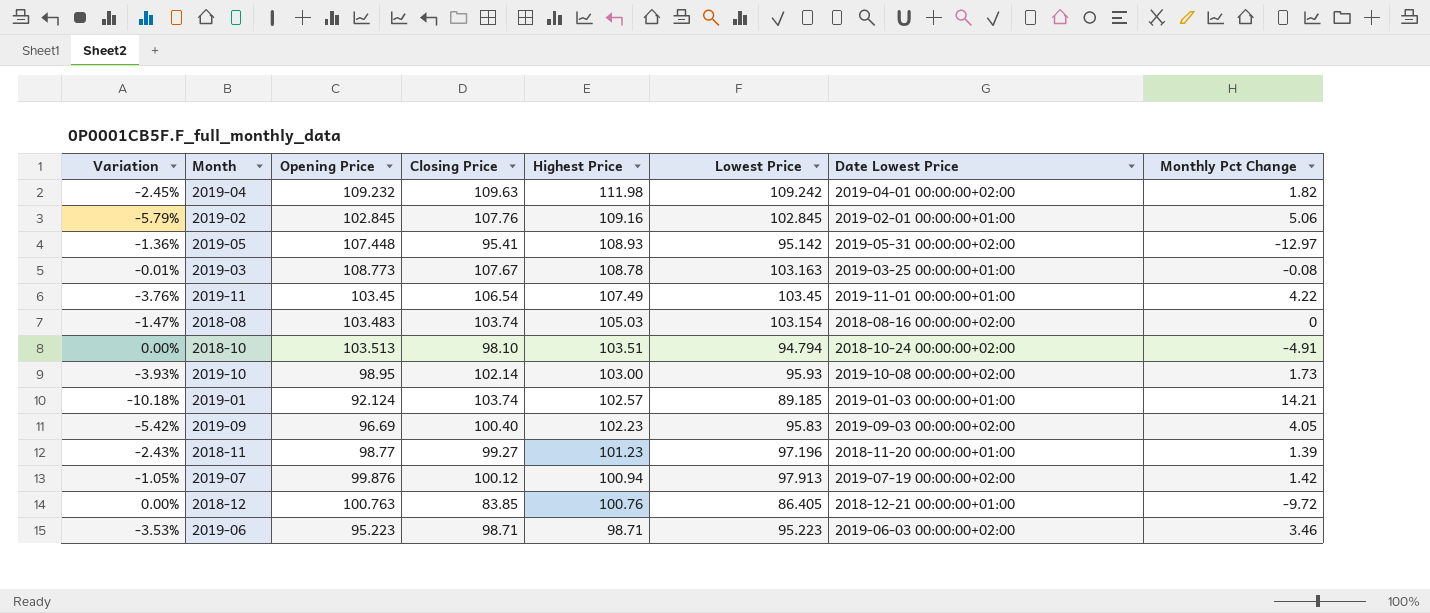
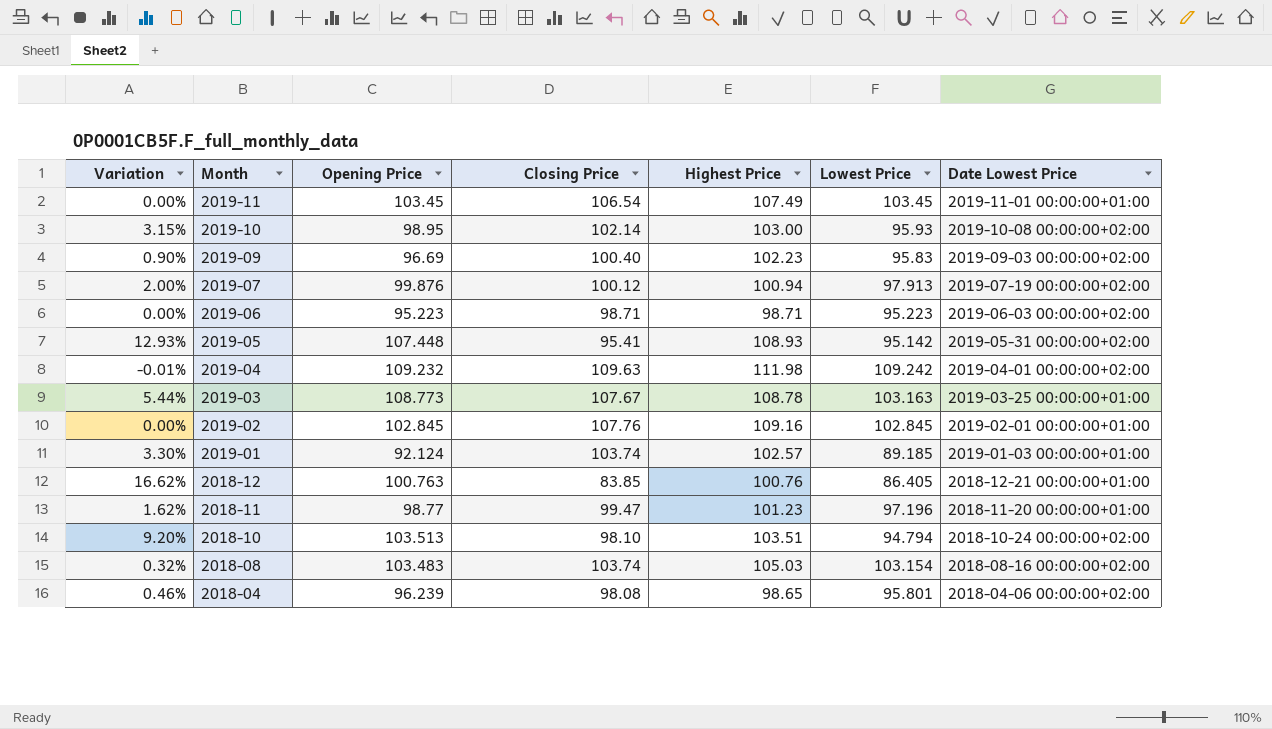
row order: Highest Price descending -> Month descending
column Monthly Pct Change | position: 8 -> none
column Variation | formula: ([Opening Price] - [Highest Price]) / [Highest Price] -> ([Opening Price] - [Lowest Price]) / [Lowest Price]
2018-11 | Closing Price: 99.27 -> 99.47
row 2018-04: none -> 0.46% | 96.239 | 98.08 | 98.65 | 95.801 | 2018-04-06 00:00:00+02:00

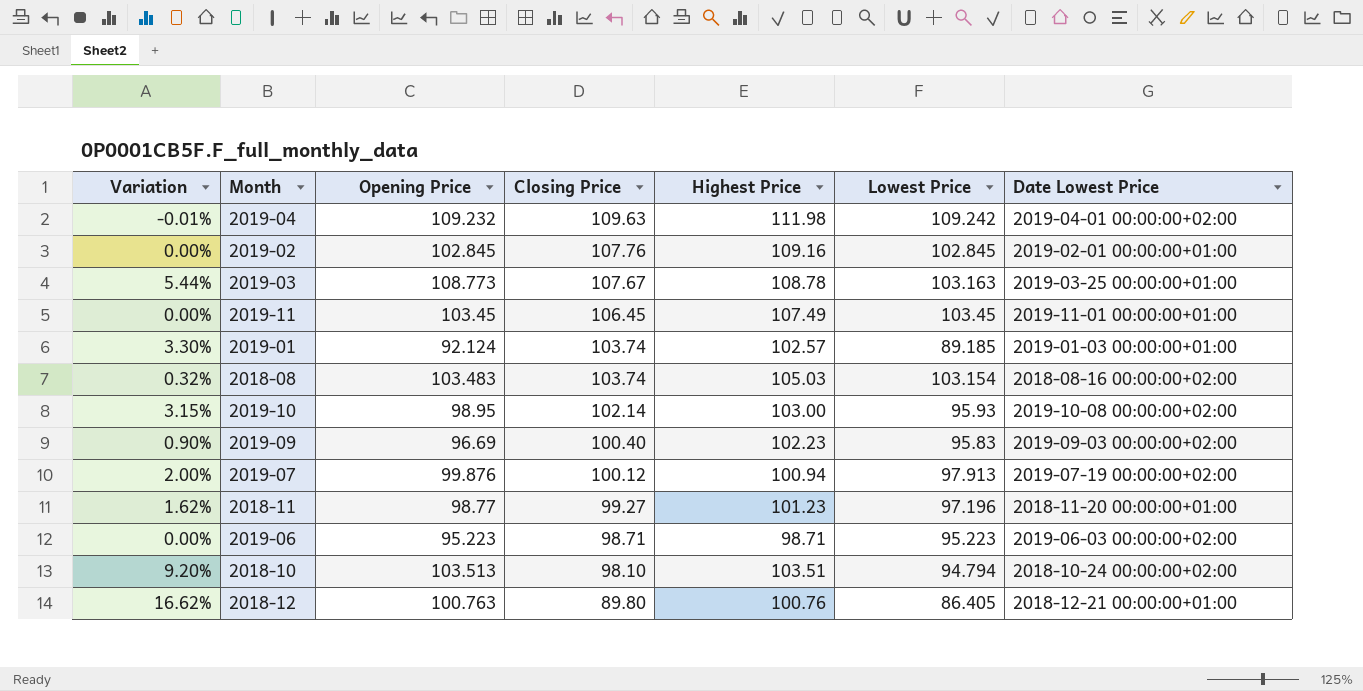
row order: Month descending -> Closing Price descending
row 2019-05: 12.93% | 107.448 | 95.41 | 108.93 | 95.142 | 2019-05-31 00:00:00+02:00 -> none
row 2018-04: 0.46% | 96.239 | 98.08 | 98.65 | 95.801 | 2018-04-06 00:00:00+02:00 -> none
2019-11 | Closing Price: 106.54 -> 106.45
2018-11 | Closing Price: 99.47 -> 99.27
2018-12 | Closing Price: 83.85 -> 89.80

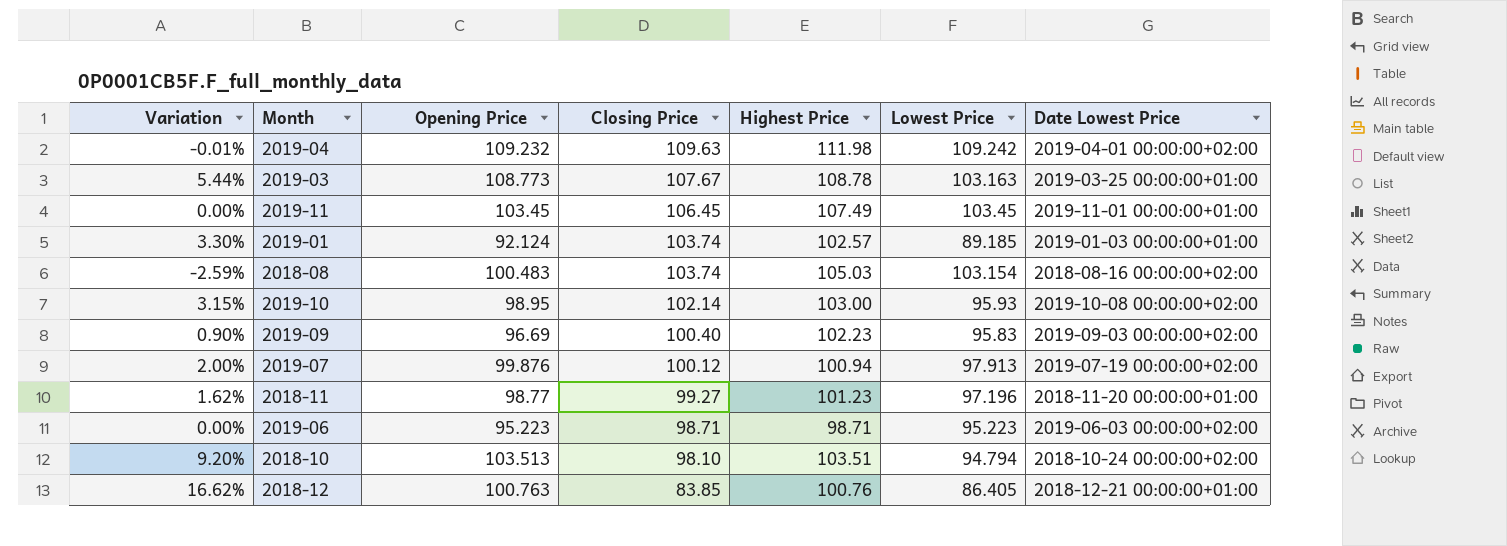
row 2019-02: 0.00% | 102.845 | 107.76 | 109.16 | 102.845 | 2019-02-01 00:00:00+01:00 -> none
2018-08 | Variation: 0.32% -> -2.59%
2018-08 | Opening Price: 103.483 -> 100.483
2018-12 | Closing Price: 89.80 -> 83.85

